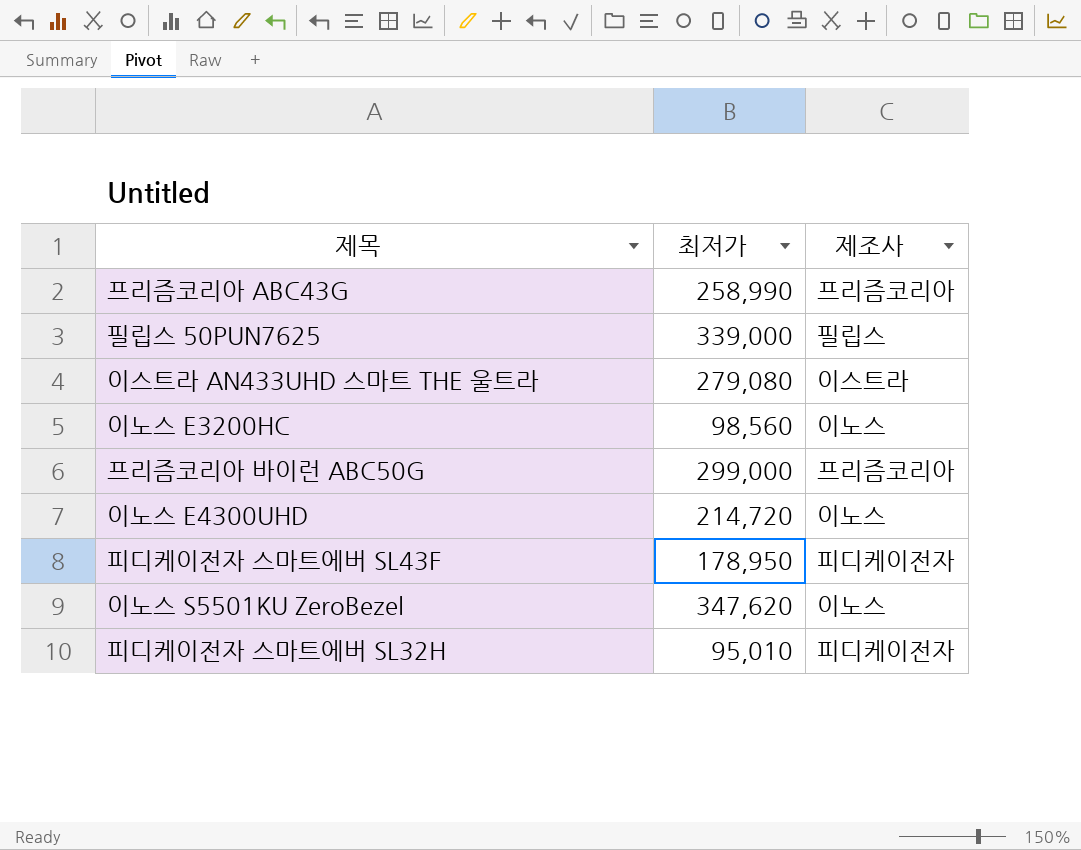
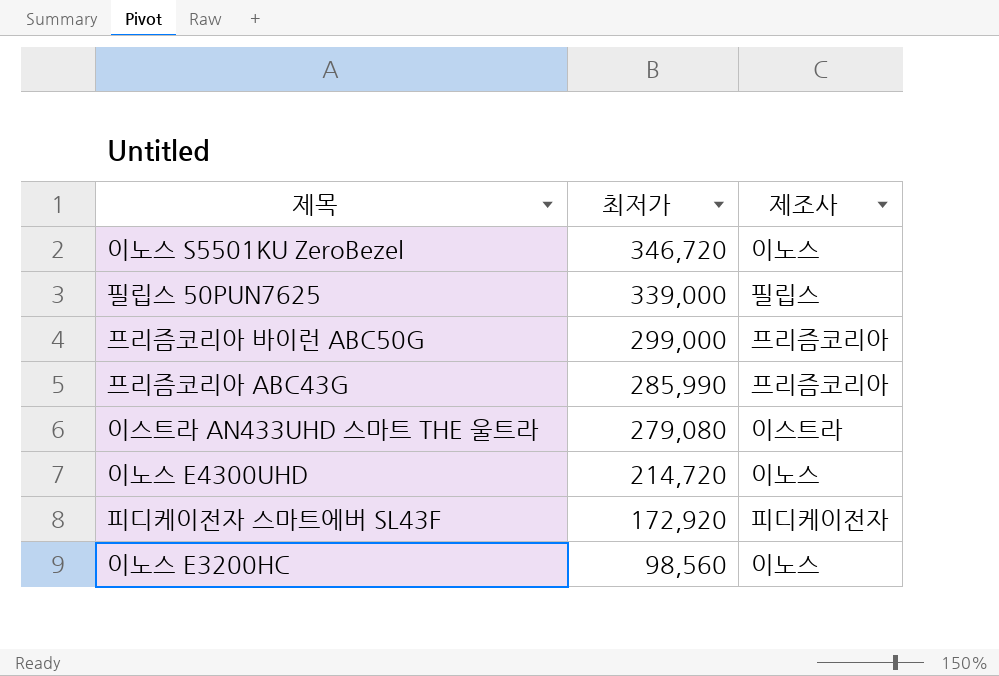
row order: none -> 최저가 descending
row 피디케이전자 스마트에버 SL32H: 95,010 | 피디케이전자 -> none
이노스 S5501KU ZeroBezel | 최저가: 347,620 -> 346,720
프리즘코리아 ABC43G | 최저가: 258,990 -> 285,990
피디케이전자 스마트에버 SL43F | 최저가: 178,950 -> 172,920

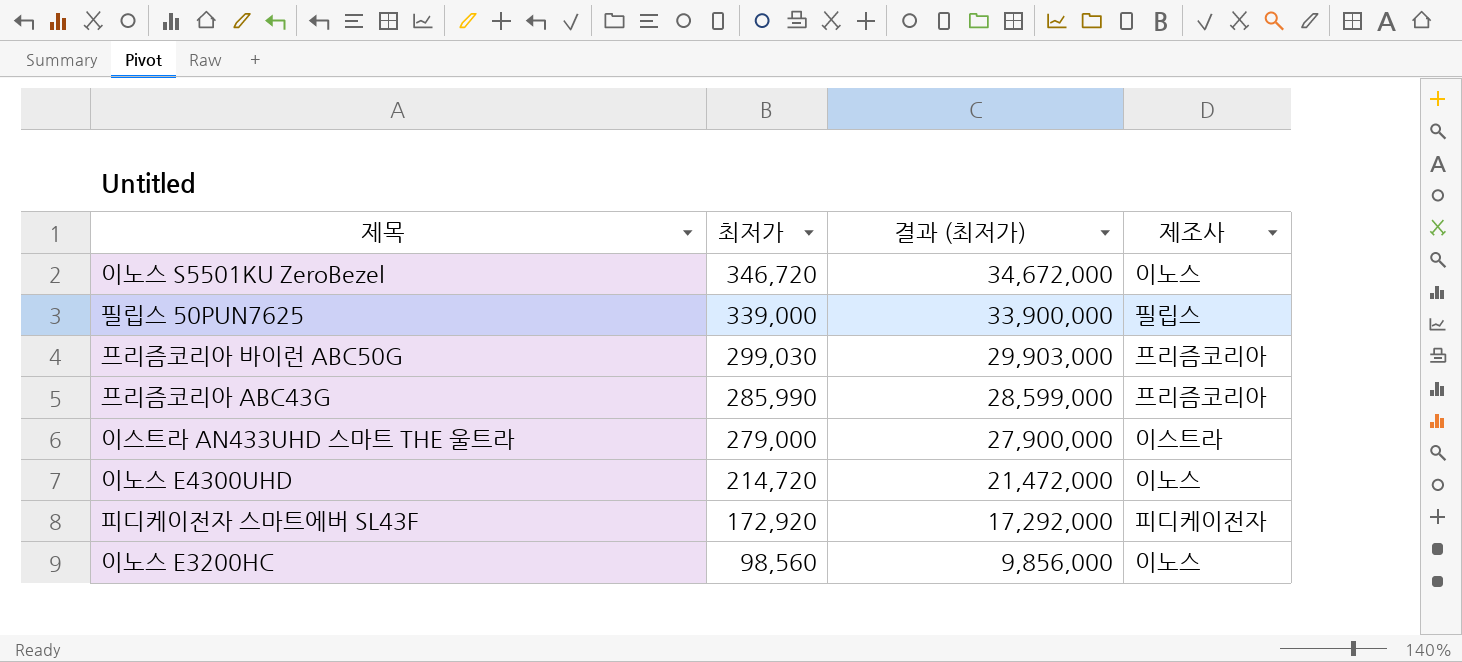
column 결과 (최저가) | formula: none -> [최저가] * 100
프리즘코리아 바이런 ABC50G | 최저가: 299,000 -> 299,030
이스트라 AN433UHD 스마트 THE 울트라 | 최저가: 279,080 -> 279,000

